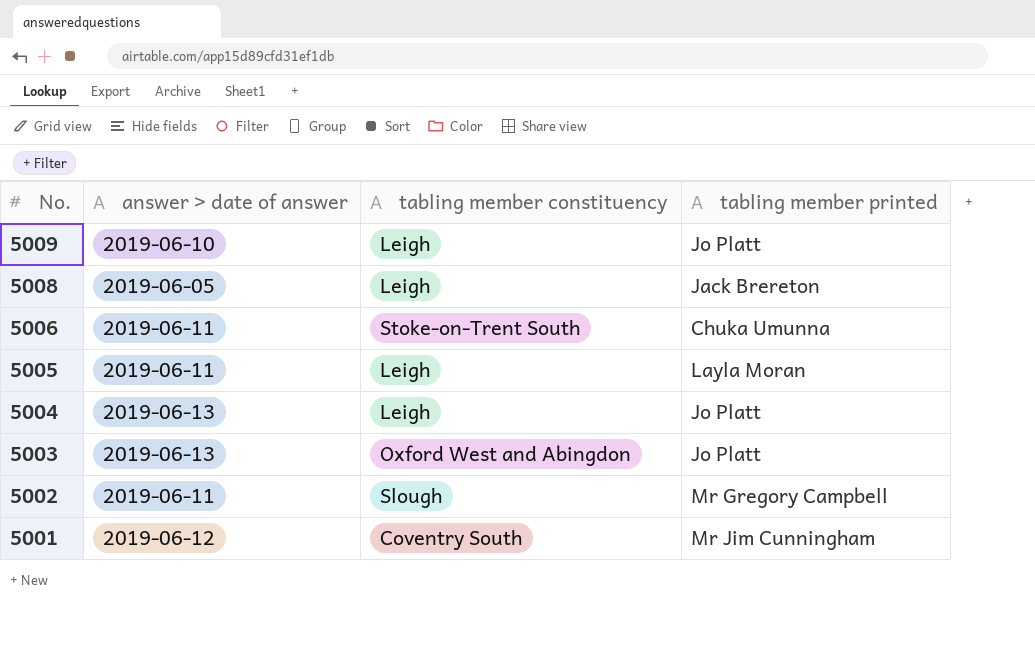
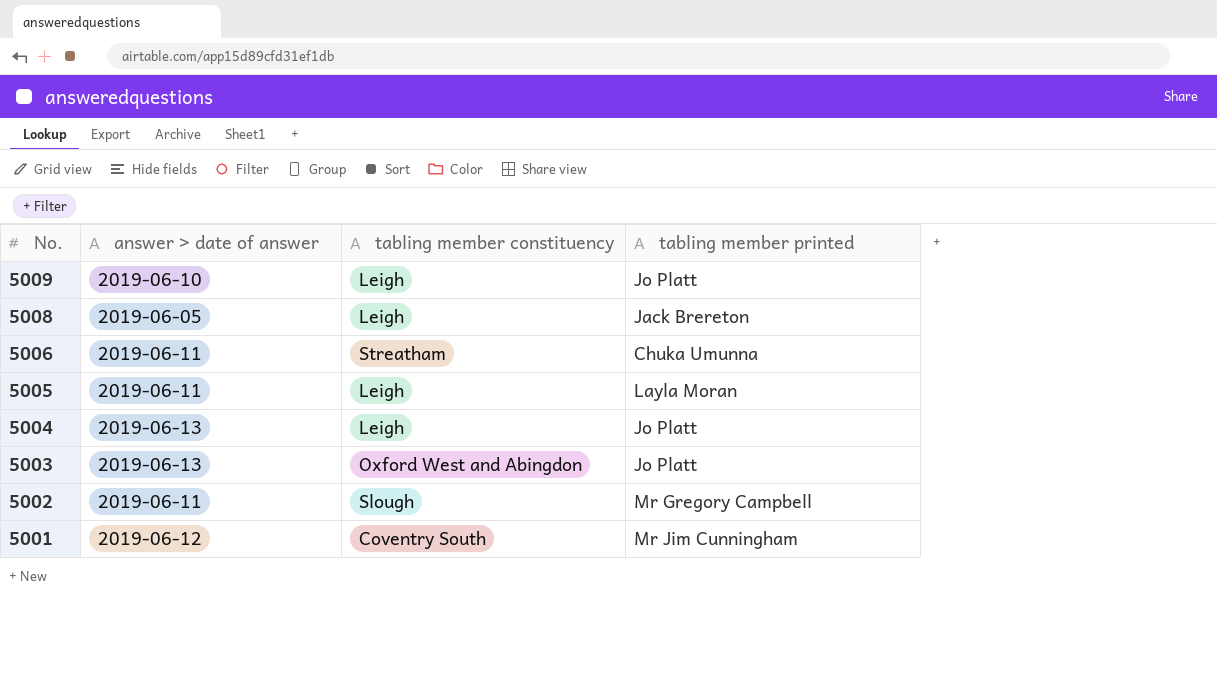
5006 | tabling member constituency: Stoke-on-Trent South -> Streatham

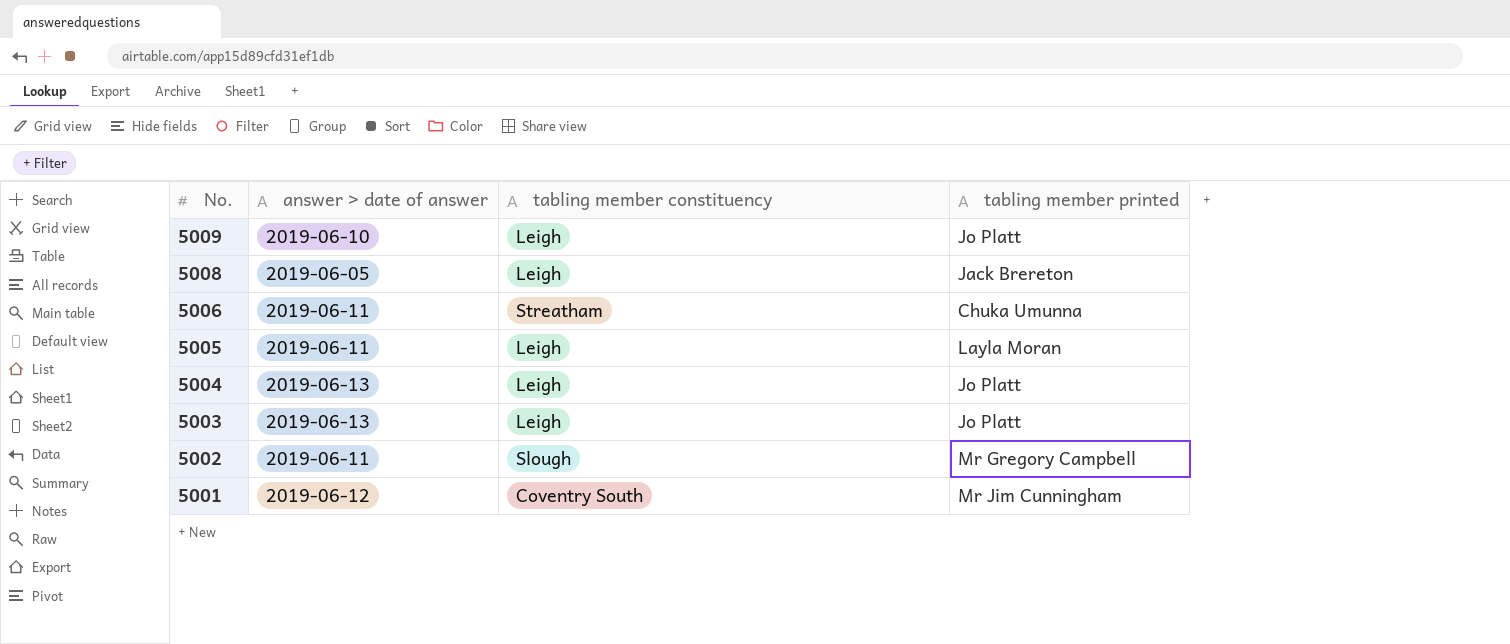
5003 | tabling member constituency: Oxford West and Abingdon -> Leigh

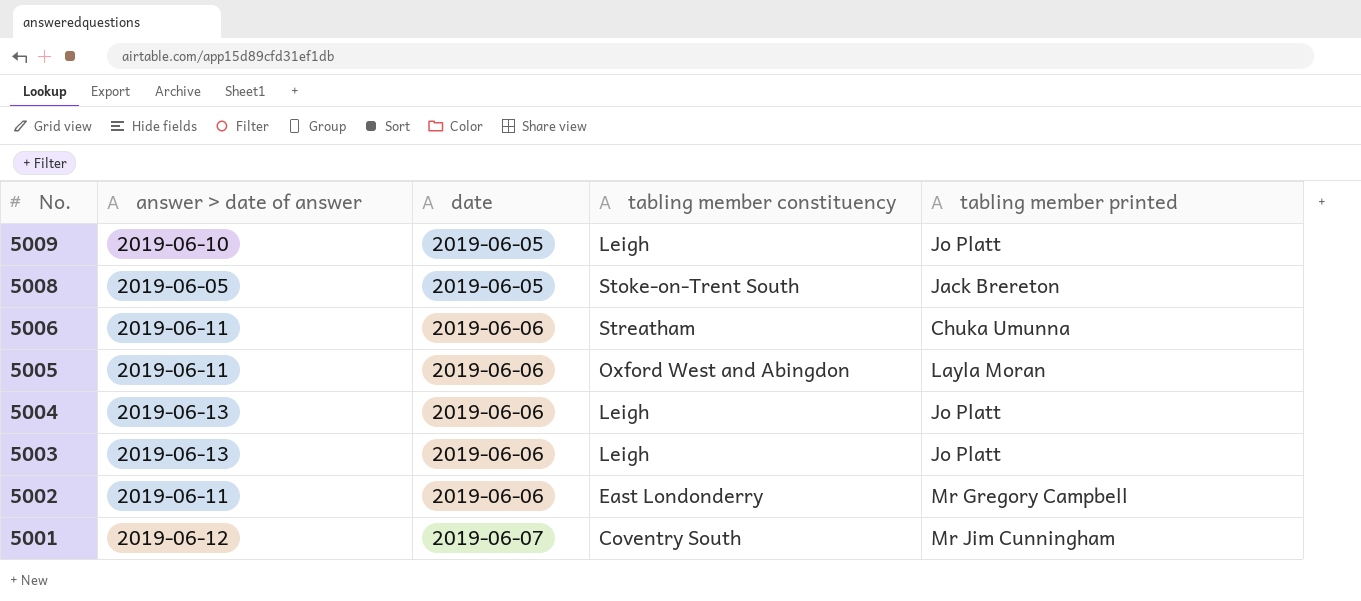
column date | position: none -> 3
5008 | tabling member constituency: Leigh -> Stoke-on-Trent South
5005 | tabling member constituency: Leigh -> Oxford West and Abingdon
5002 | tabling member constituency: Slough -> East Londonderry

